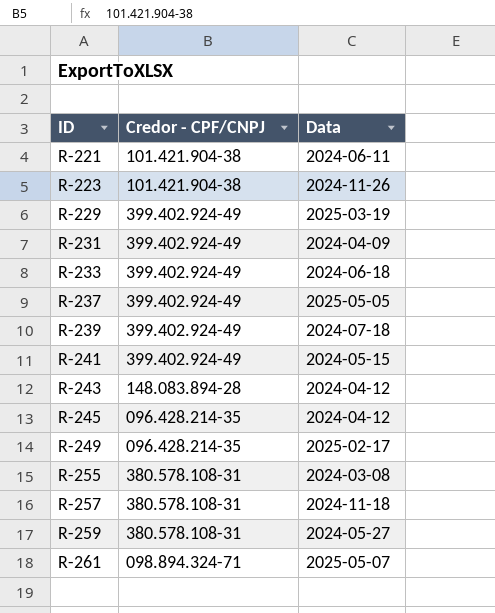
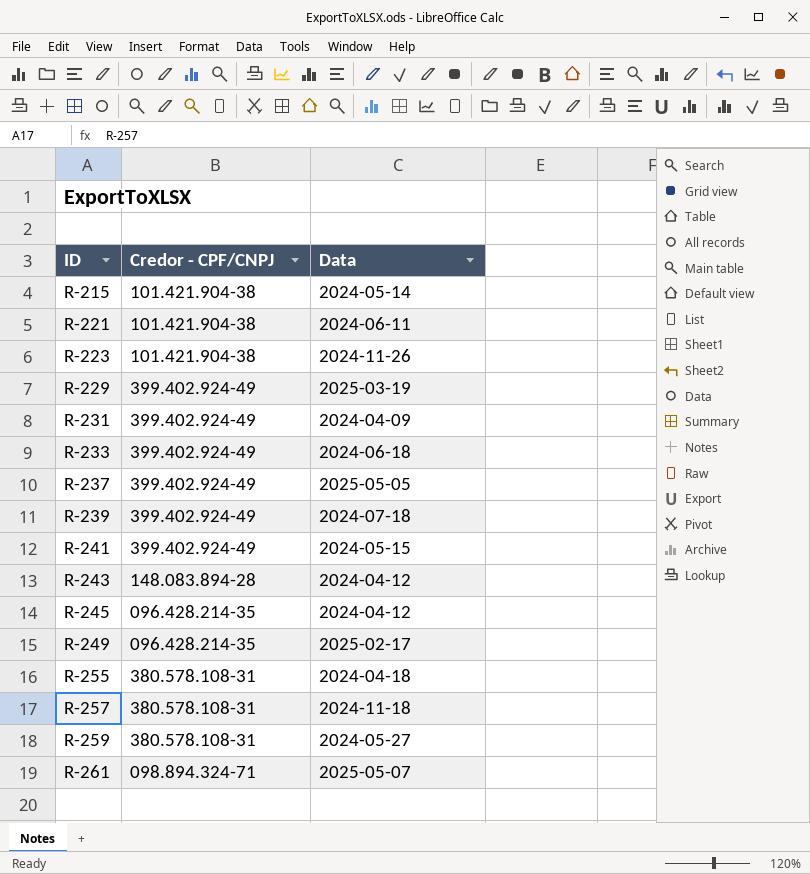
row R-215: none -> 101.421.904-38 | 2024-05-14
R-255 | Data: 2024-03-08 -> 2024-04-18

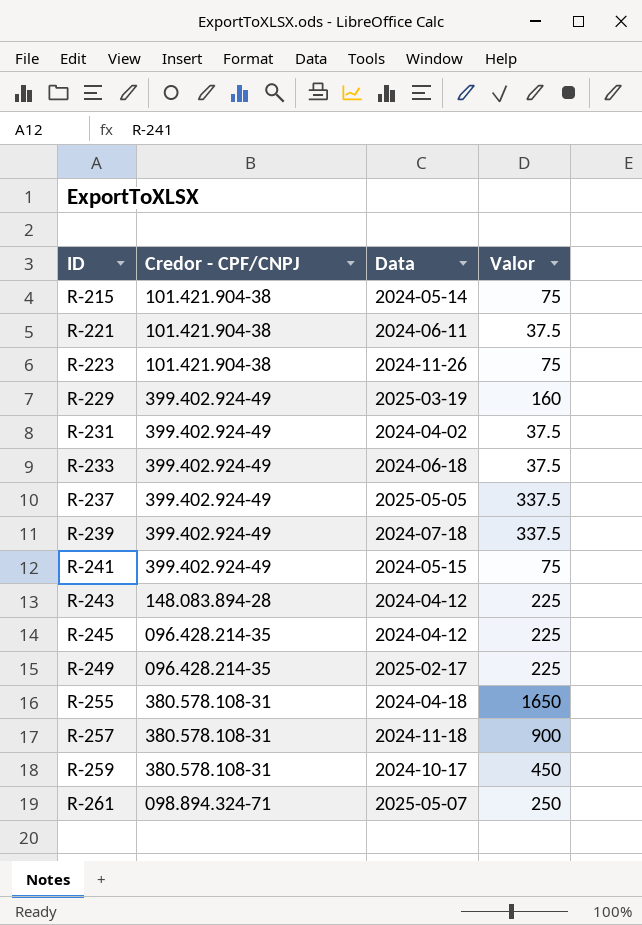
column Valor | position: none -> 4
R-231 | Data: 2024-04-09 -> 2024-04-02
R-259 | Data: 2024-05-27 -> 2024-10-17

